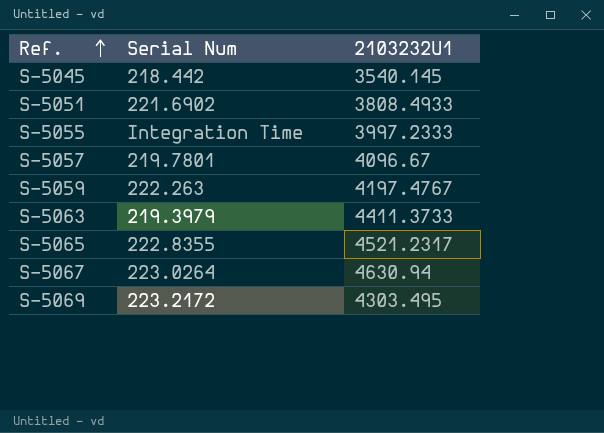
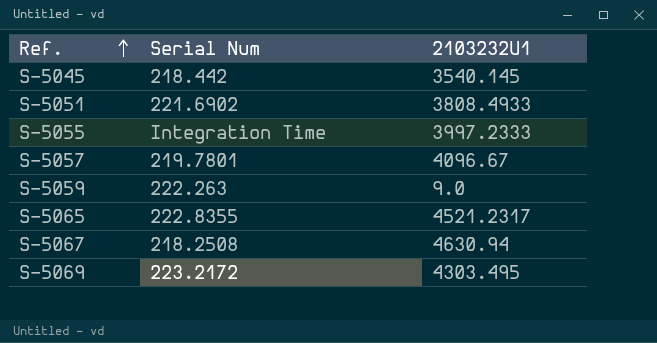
row S-5063: 219.3979 | 4411.3733 -> none
S-5059 | 2103232U1: 4197.4767 -> 9.0
S-5067 | Serial Num: 223.0264 -> 218.2508

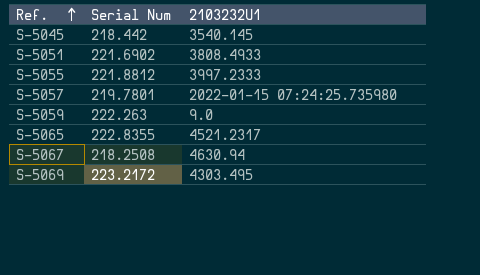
S-5055 | Serial Num: Integration Time -> 221.8812
S-5057 | 2103232U1: 4096.67 -> 2022-01-15 07:24:25.735980

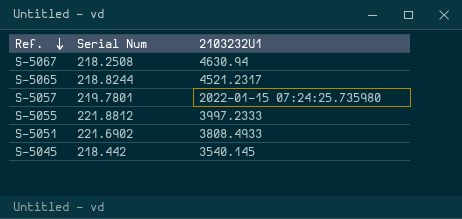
row order: Ref. ascending -> Ref. descending
row S-5059: 222.263 | 9.0 -> none
row S-5069: 223.2172 | 4303.495 -> none
S-5065 | Serial Num: 222.8355 -> 218.8244

